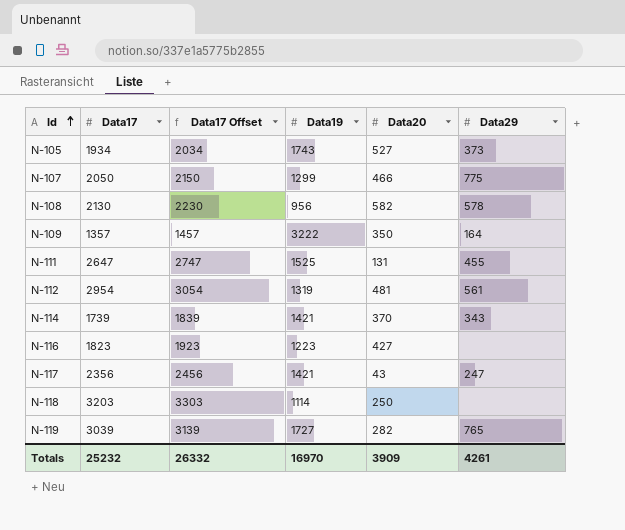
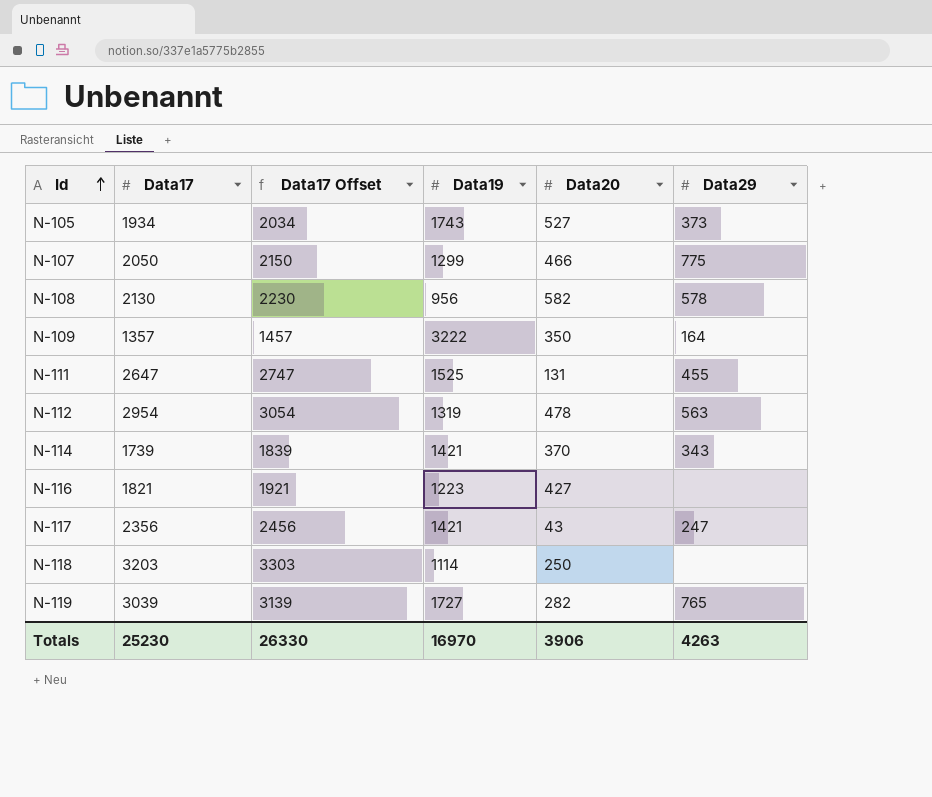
N-112 | Data20: 481 -> 478
N-112 | Data29: 561 -> 563
N-116 | Data17: 1823 -> 1821
N-116 | Data17 Offset: 1923 -> 1921
Totals | Data17: 25232 -> 25230
Totals | Data17 Offset: 26332 -> 26330
Totals | Data20: 3909 -> 3906
Totals | Data29: 4261 -> 4263

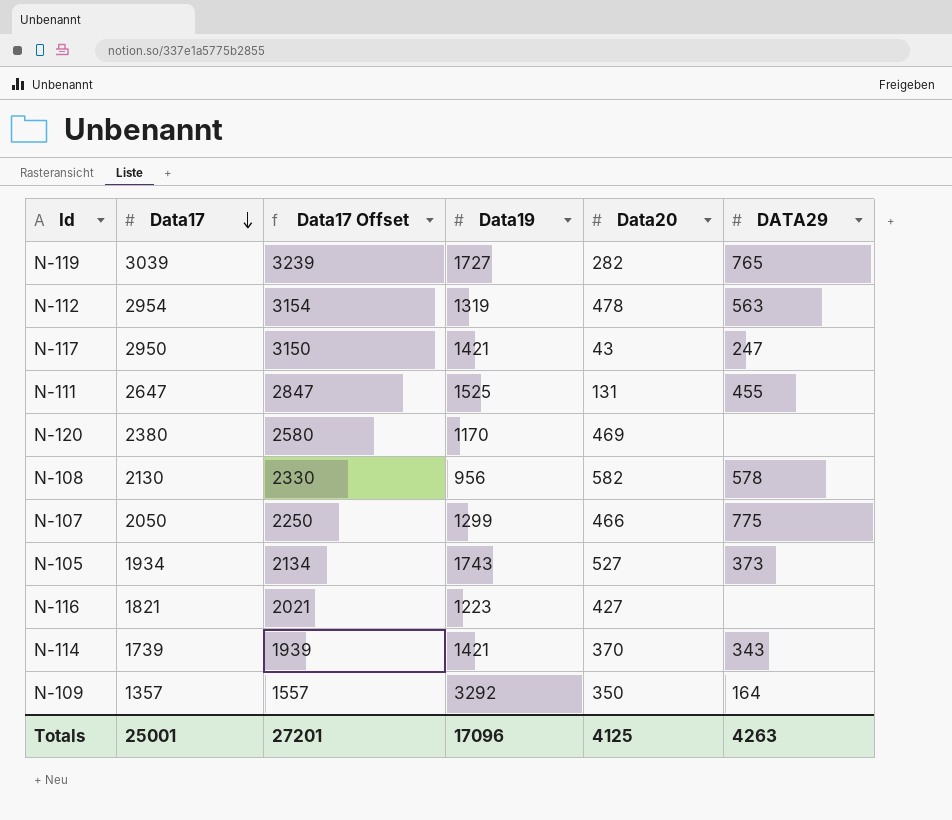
row order: Id ascending -> Data17 descending
column Data17 Offset | formula: [Data17] + 100 -> [Data17] + 200
column name: Data29 -> DATA29
row N-118: 3203 | 3303 | 1114 | 250 | none -> none
N-117 | Data17: 2356 -> 2950
row N-120: none -> 2380 | 2580 | 1170 | 469 | none
N-109 | Data19: 3222 -> 3292
Totals | Data17: 25230 -> 25001
Totals | Data17 Offset: 26330 -> 27201
Totals | Data19: 16970 -> 17096
Totals | Data20: 3906 -> 4125

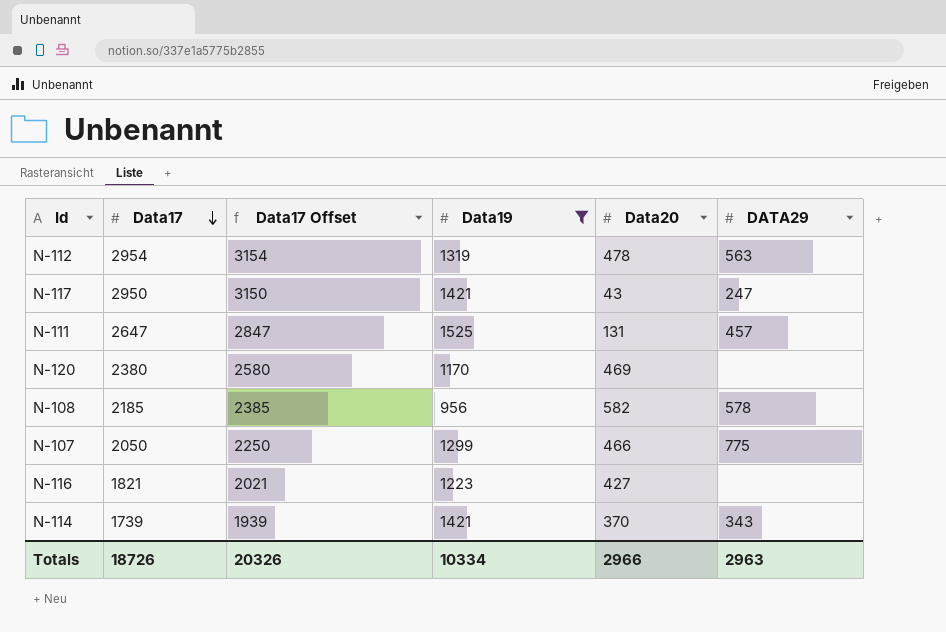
filter: none -> Data19 <= 1525
N-111 | DATA29: 455 -> 457
N-108 | Data17: 2130 -> 2185
N-108 | Data17 Offset: 2330 -> 2385
Totals | Data17: 25001 -> 18726
Totals | Data17 Offset: 27201 -> 20326
Totals | Data19: 17096 -> 10334
Totals | Data20: 4125 -> 2966
Totals | DATA29: 4263 -> 2963

